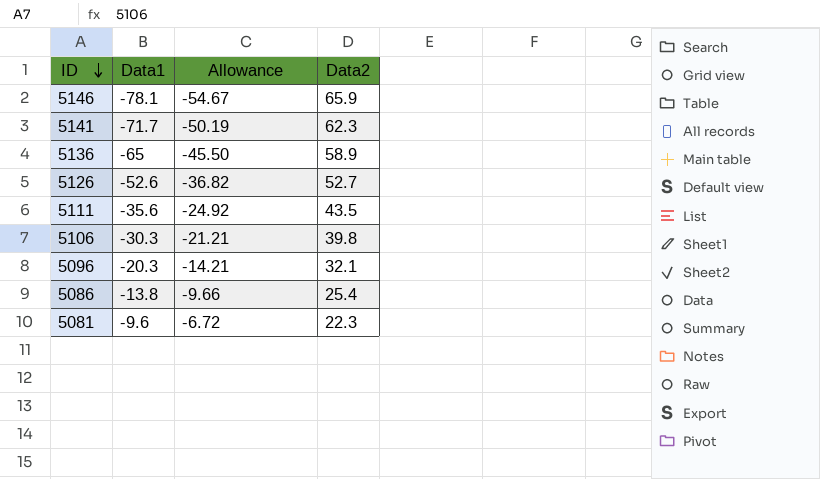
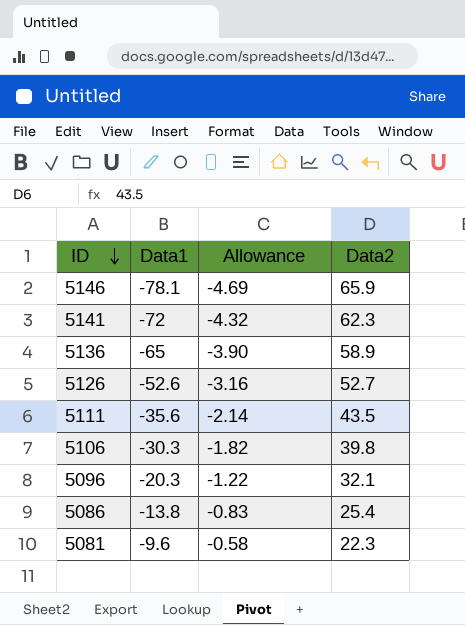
column Allowance | formula: [Data1] * 0.7 -> [Data1] * 0.06
5141 | Data1: -71.7 -> -72

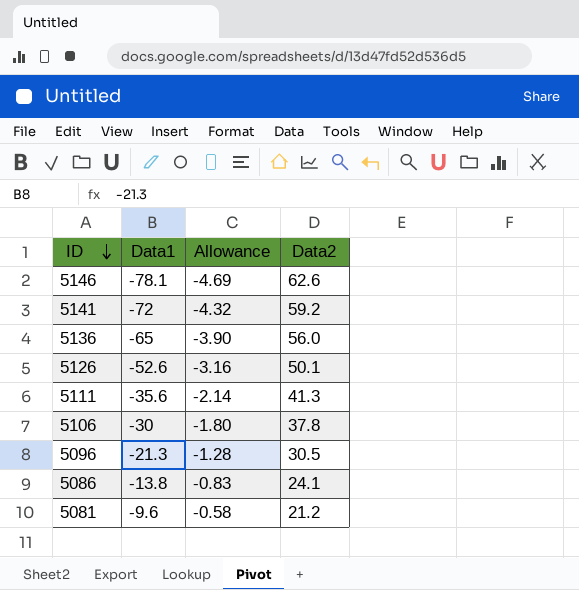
5146 | Data2: 65.9 -> 62.6
5141 | Data2: 62.3 -> 59.2
5136 | Data2: 58.9 -> 56.0
5126 | Data2: 52.7 -> 50.1
5111 | Data2: 43.5 -> 41.3
5106 | Data1: -30.3 -> -30
5106 | Allowance: -1.82 -> -1.80
5106 | Data2: 39.8 -> 37.8
5096 | Data1: -20.3 -> -21.3
5096 | Allowance: -1.22 -> -1.28
5096 | Data2: 32.1 -> 30.5
5086 | Data2: 25.4 -> 24.1
5081 | Data2: 22.3 -> 21.2

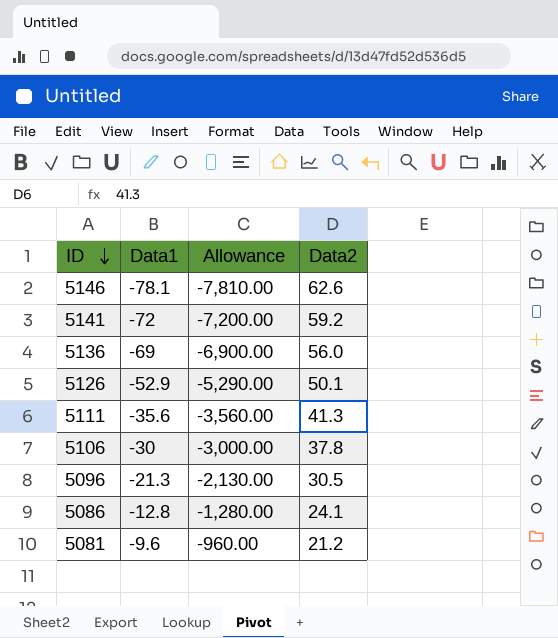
column Allowance | formula: [Data1] * 0.06 -> [Data1] * 100
5136 | Data1: -65 -> -69
5126 | Data1: -52.6 -> -52.9
5086 | Data1: -13.8 -> -12.8

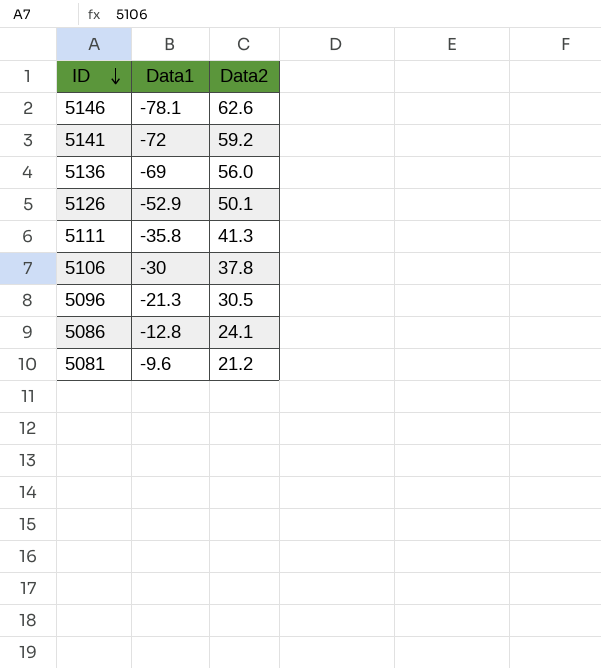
column Allowance | formula: [Data1] * 100 -> none
5111 | Data1: -35.6 -> -35.8

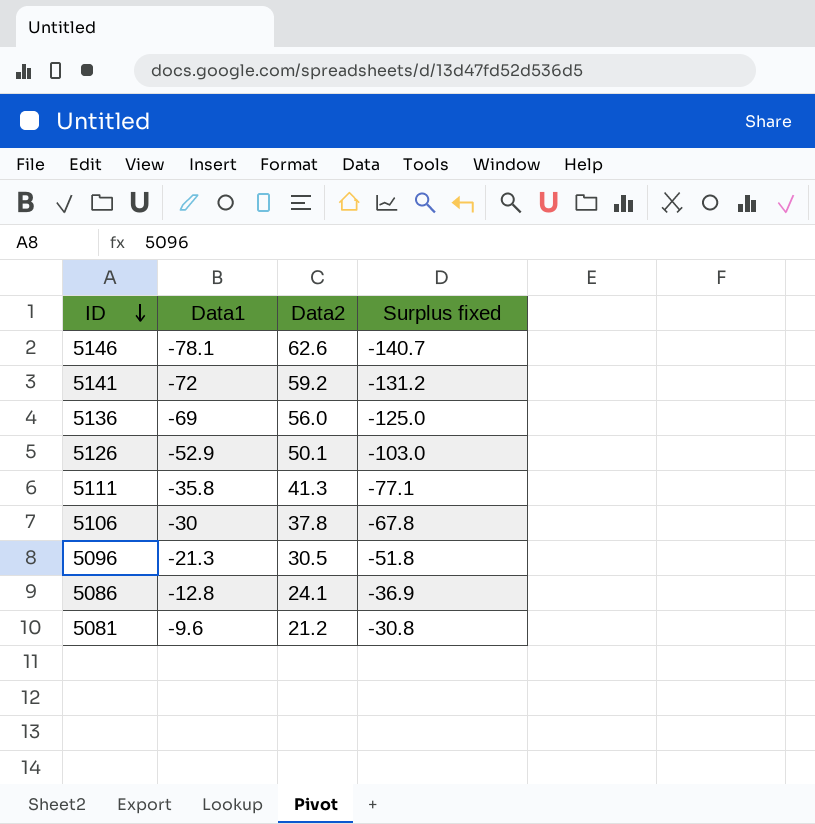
column Surplus fixed | formula: none -> [Data1] - [Data2]

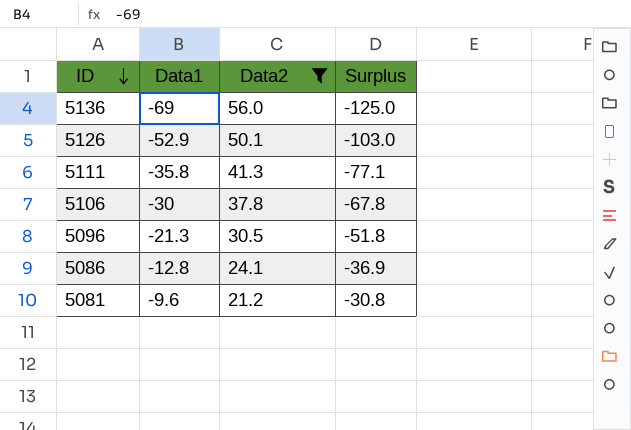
filter: none -> Data2 <= 56.0
column name: Surplus fixed -> Surplus

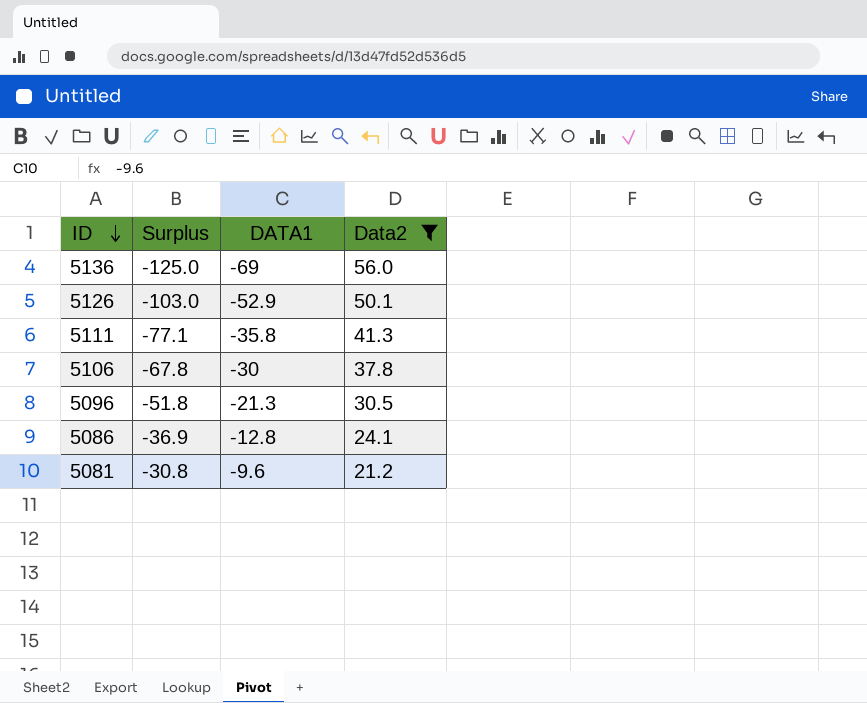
column Surplus | position: 4 -> 2
column name: Data1 -> DATA1

